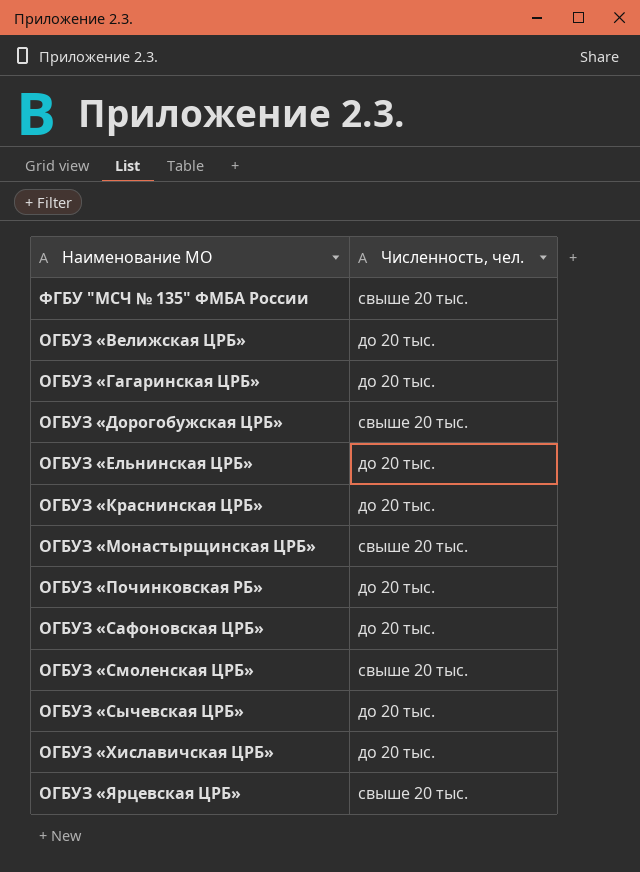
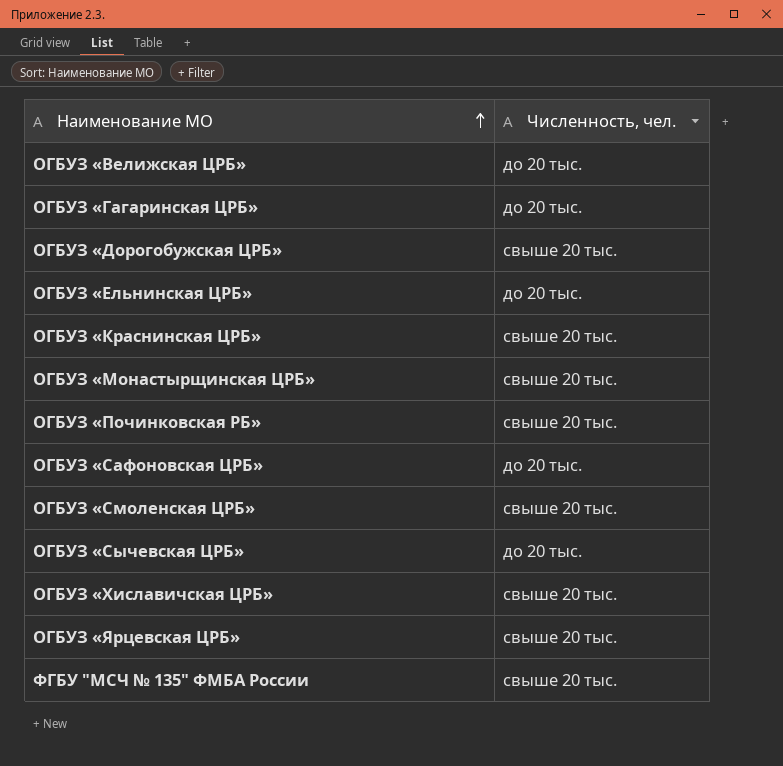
row order: none -> Наименование МО ascending
ОГБУЗ «Краснинская ЦРБ» | Численность, чел.: до 20 тыс. -> свыше 20 тыс.
ОГБУЗ «Починковская РБ» | Численность, чел.: до 20 тыс. -> свыше 20 тыс.
ОГБУЗ «Хиславичская ЦРБ» | Численность, чел.: до 20 тыс. -> свыше 20 тыс.

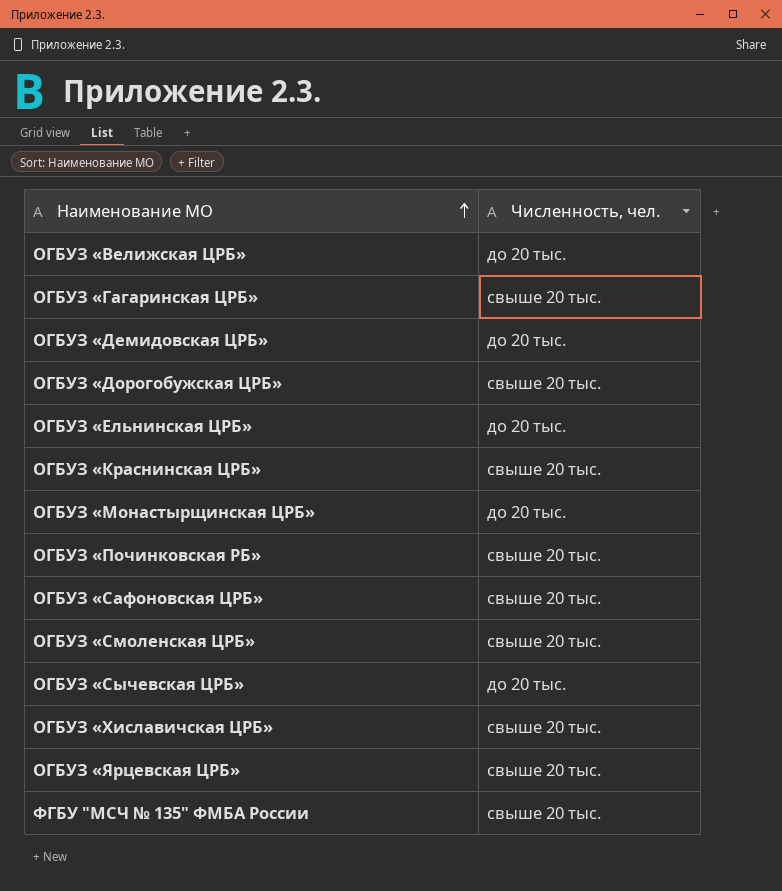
ОГБУЗ «Гагаринская ЦРБ» | Численность, чел.: до 20 тыс. -> свыше 20 тыс.
row ОГБУЗ «Демидовская ЦРБ»: none -> до 20 тыс.
ОГБУЗ «Монастырщинская ЦРБ» | Численность, чел.: свыше 20 тыс. -> до 20 тыс.
ОГБУЗ «Сафоновская ЦРБ» | Численность, чел.: до 20 тыс. -> свыше 20 тыс.

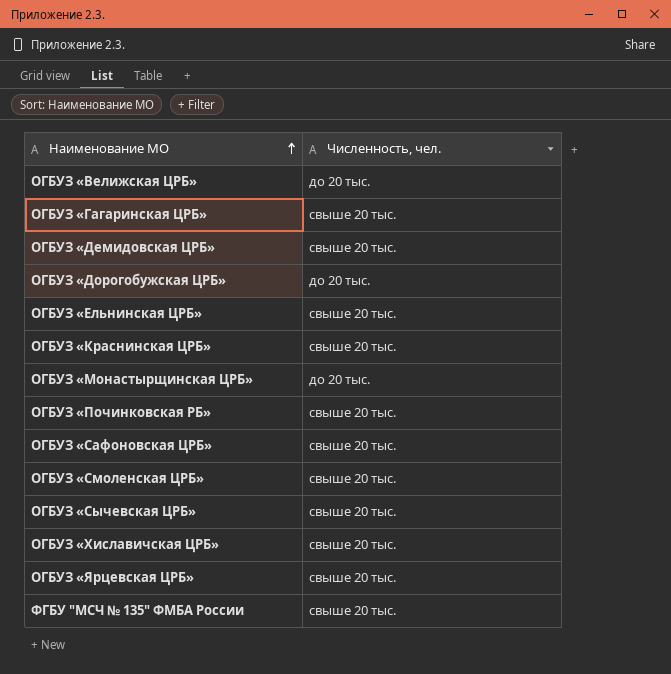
ОГБУЗ «Демидовская ЦРБ» | Численность, чел.: до 20 тыс. -> свыше 20 тыс.
ОГБУЗ «Дорогобужская ЦРБ» | Численность, чел.: свыше 20 тыс. -> до 20 тыс.
ОГБУЗ «Ельнинская ЦРБ» | Численность, чел.: до 20 тыс. -> свыше 20 тыс.
ОГБУЗ «Сычевская ЦРБ» | Численность, чел.: до 20 тыс. -> свыше 20 тыс.

